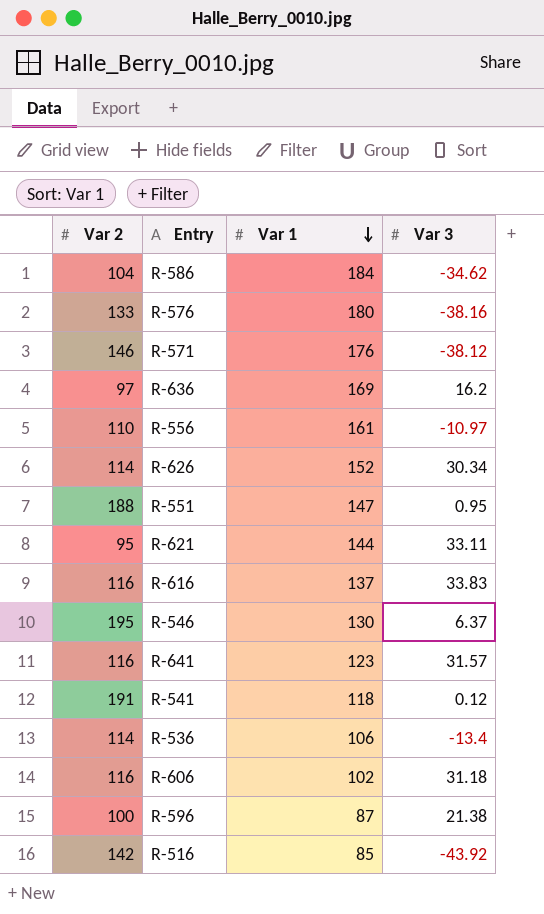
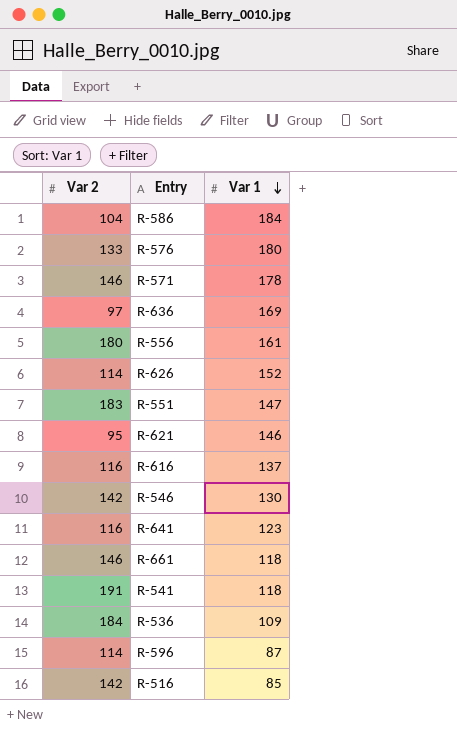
column Var 3 | position: 4 -> none
row R-606: 116 | 102 | 31.18 -> none
R-571 | Var 1: 176 -> 178
R-556 | Var 2: 110 -> 180
R-551 | Var 2: 188 -> 183
R-621 | Var 1: 144 -> 146
R-546 | Var 2: 195 -> 142
row R-661: none -> 146 | 118
R-536 | Var 2: 114 -> 184
R-536 | Var 1: 106 -> 109
R-596 | Var 2: 100 -> 114

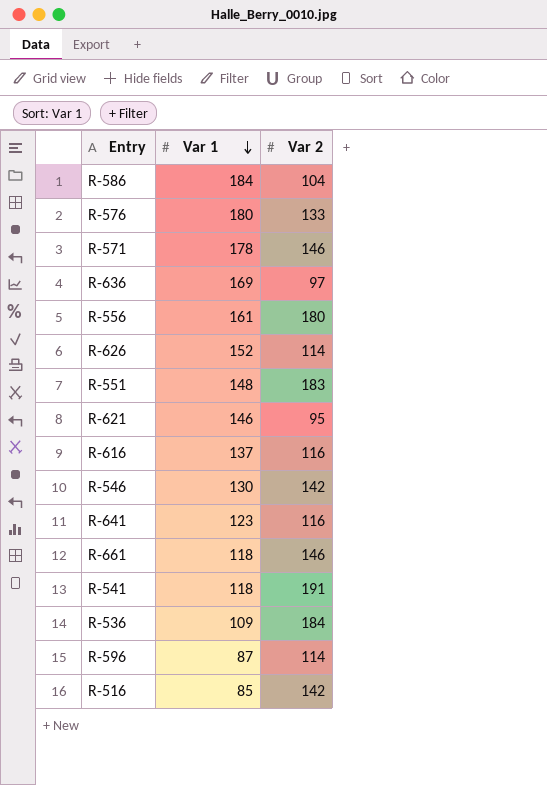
column Var 2 | position: 1 -> 3
R-551 | Var 1: 147 -> 148

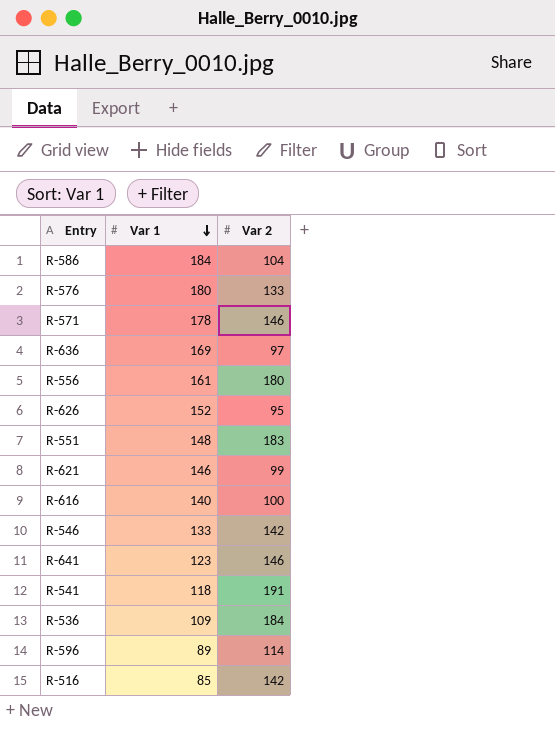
row R-661: 118 | 146 -> none
R-626 | Var 2: 114 -> 95
R-621 | Var 2: 95 -> 99
R-616 | Var 1: 137 -> 140
R-616 | Var 2: 116 -> 100
R-546 | Var 1: 130 -> 133
R-641 | Var 2: 116 -> 146
R-596 | Var 1: 87 -> 89

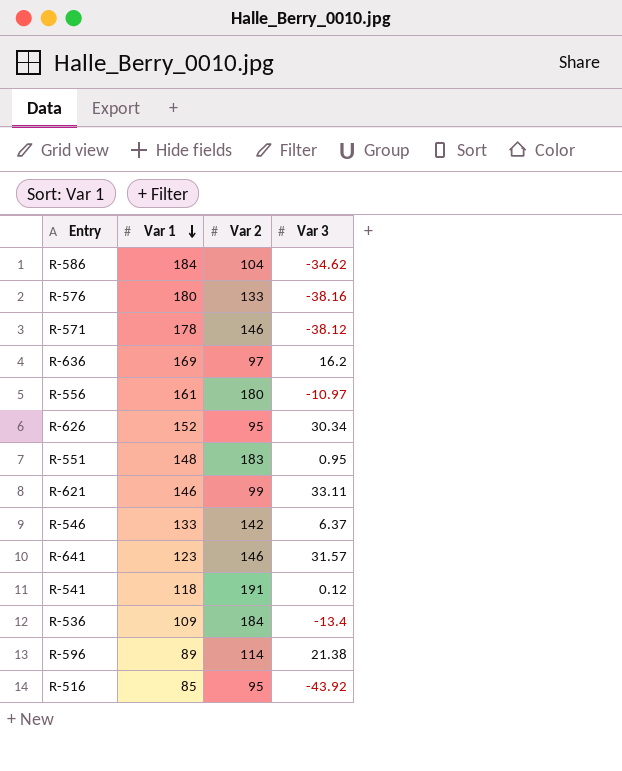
column Var 3 | position: none -> 4
row R-616: 140 | 100 -> none
R-516 | Var 2: 142 -> 95

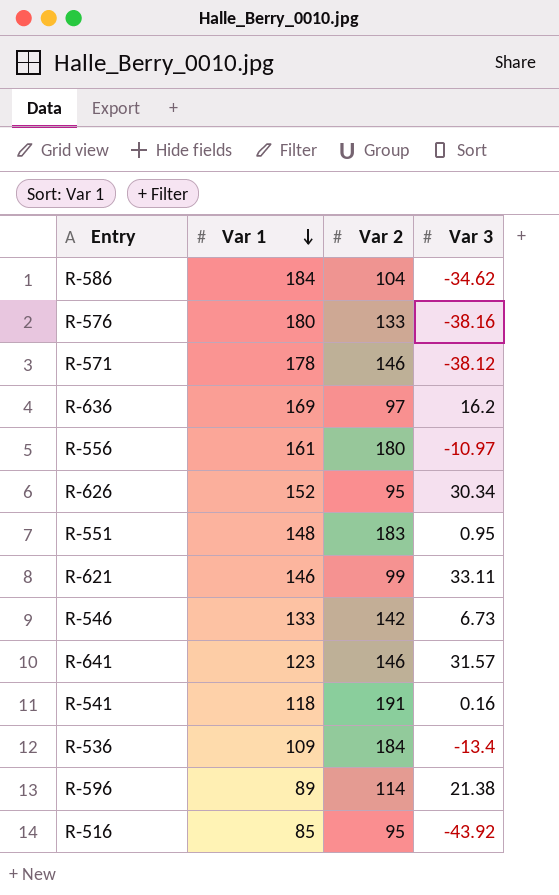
R-546 | Var 3: 6.37 -> 6.73
R-541 | Var 3: 0.12 -> 0.16

